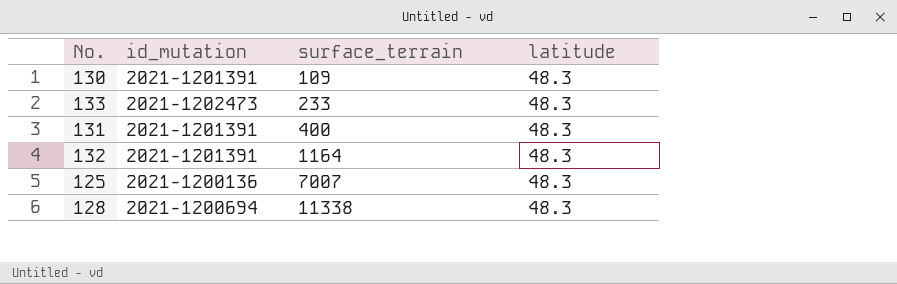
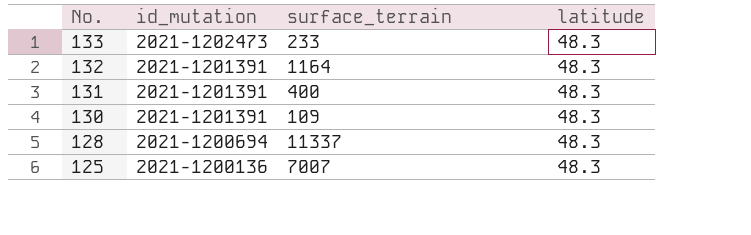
row order: surface_terrain ascending -> No. descending
128 | surface_terrain: 11338 -> 11337

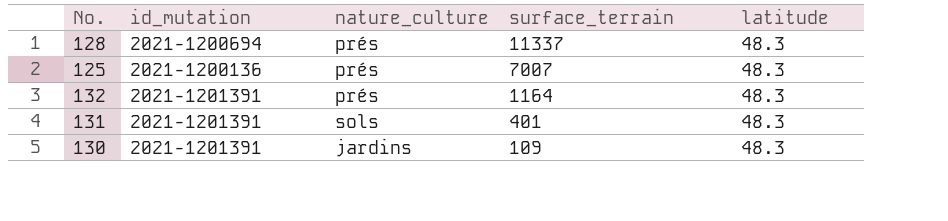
row order: No. descending -> surface_terrain descending
column nature_culture | position: none -> 3
row 133: 2021-1202473 | 233 | 48.3 -> none
131 | surface_terrain: 400 -> 401

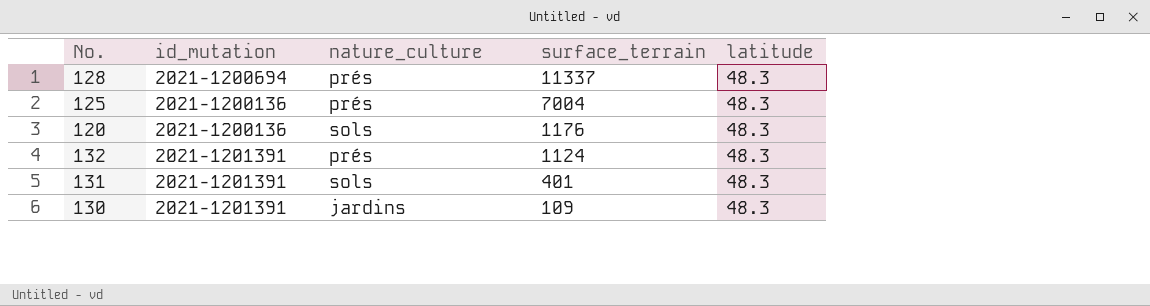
125 | surface_terrain: 7007 -> 7004
row 120: none -> 2021-1200136 | sols | 1176 | 48.3
132 | surface_terrain: 1164 -> 1124

